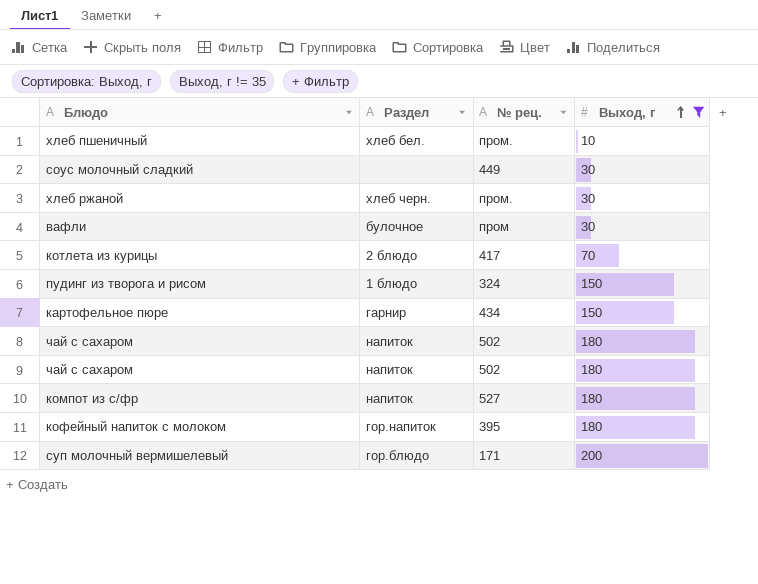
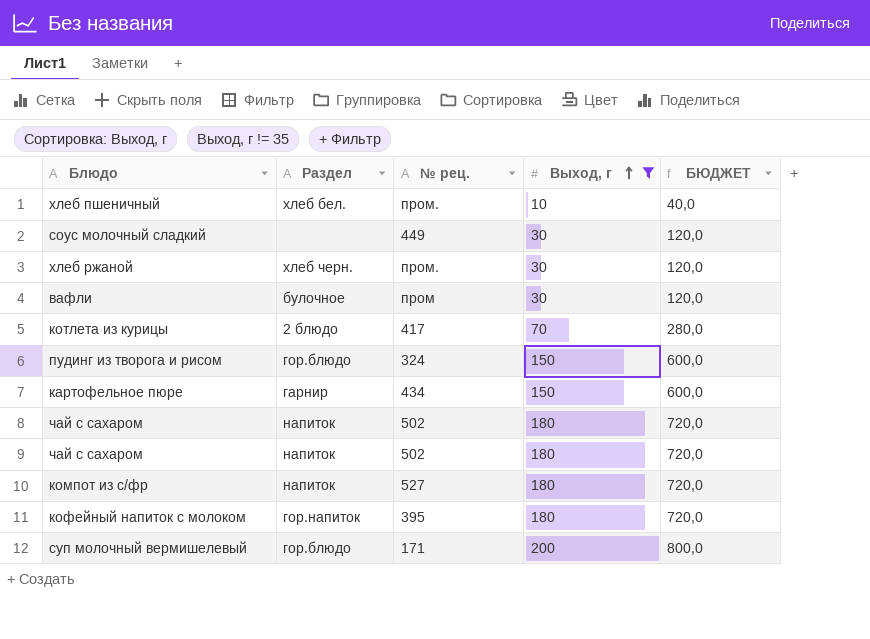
column БЮДЖЕТ | formula: none -> [Выход, г] * 4
пудинг из творога и рисом | Раздел: 1 блюдо -> гор.блюдо

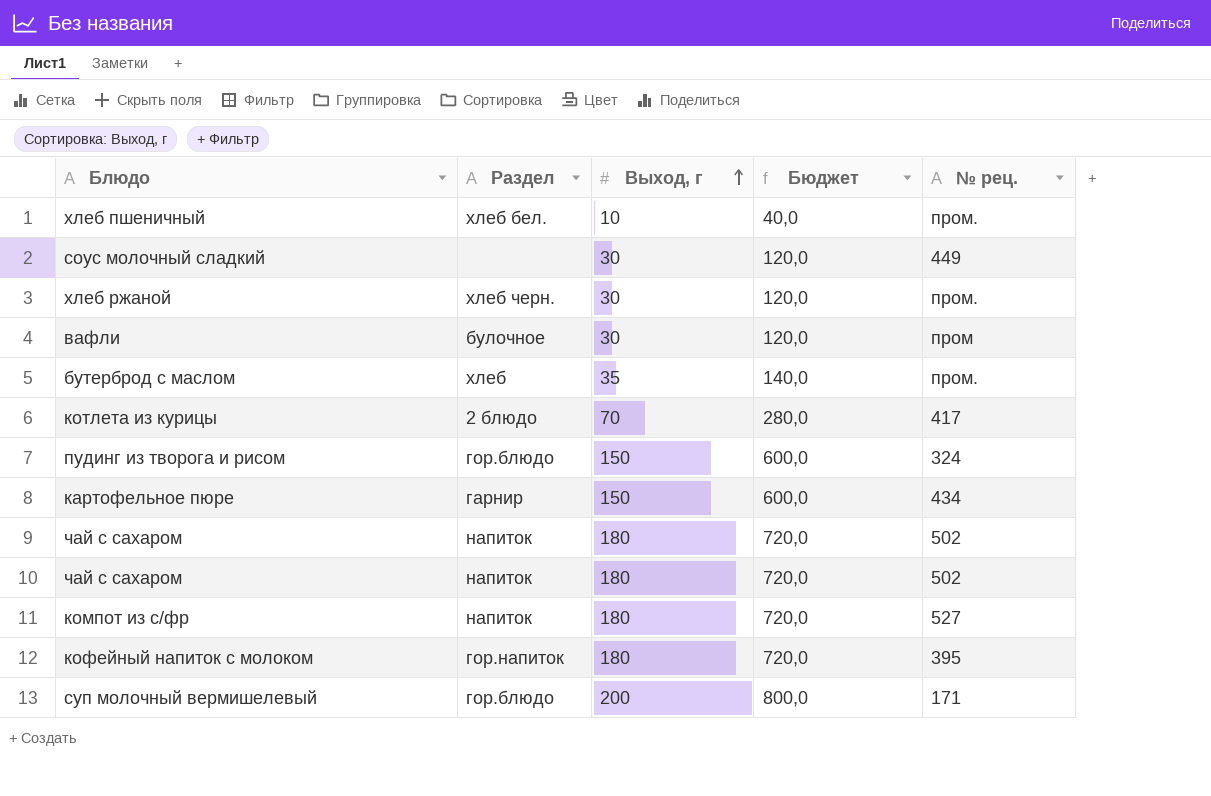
filter: Выход, г != 35 -> none
column name: БЮДЖЕТ -> Бюджет
column № рец. | position: 3 -> 5

